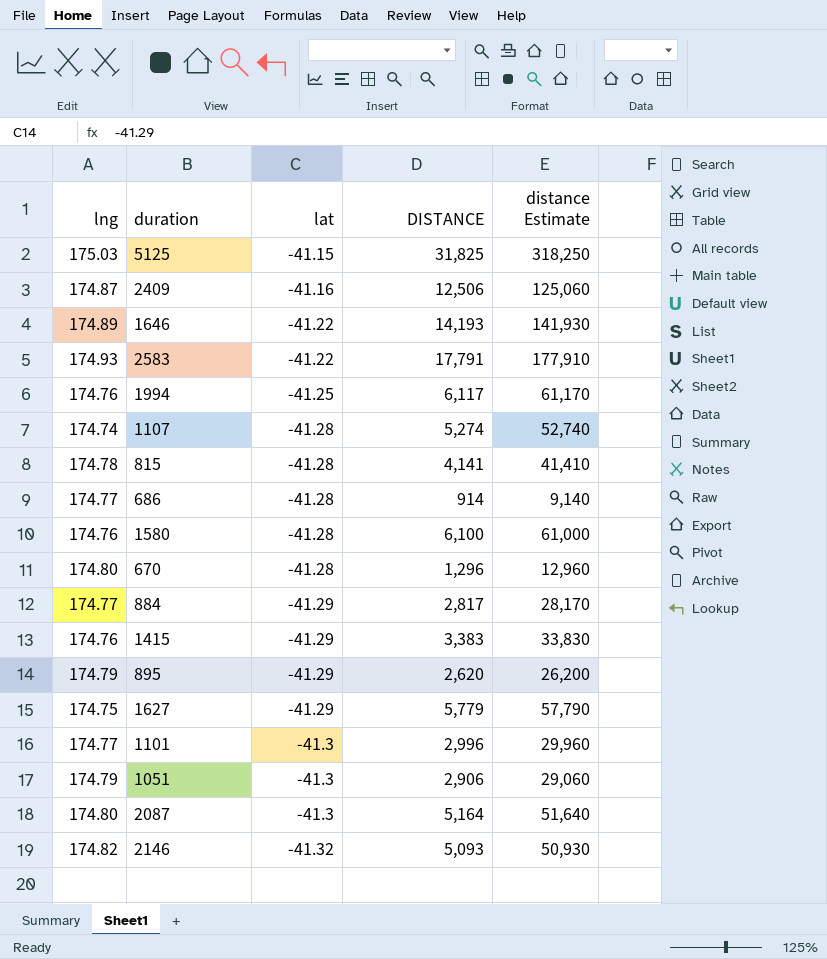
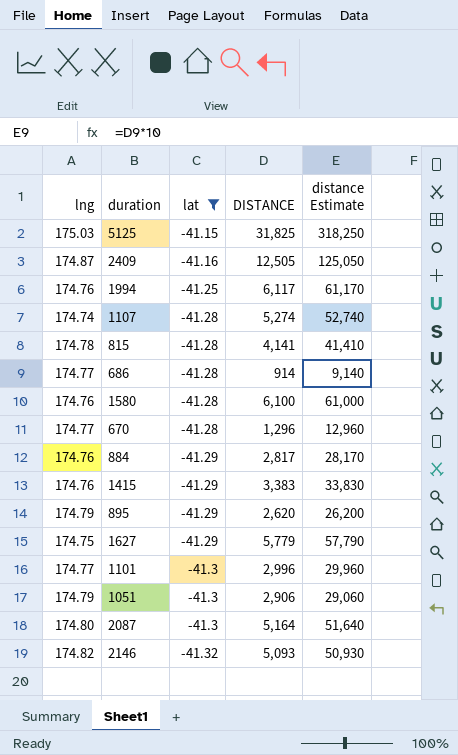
filter: none -> lat != -41.22
2409 | DISTANCE: 12,506 -> 12,505
2409 | distance Estimate: 125,060 -> 125,050
670 | lng: 174.80 -> 174.77
884 | lng: 174.77 -> 174.76

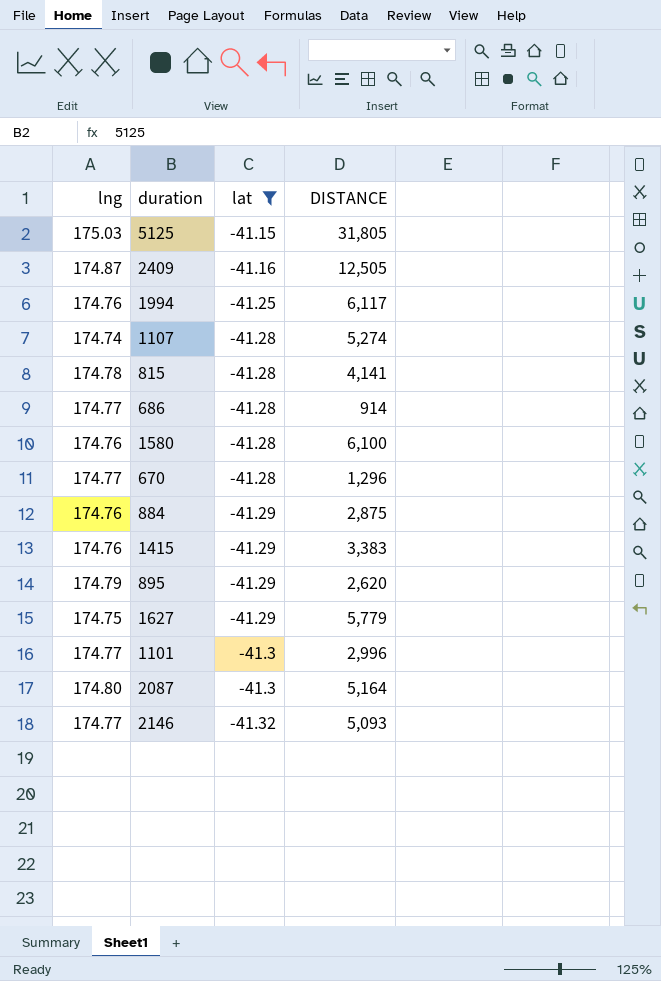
column distance Estimate | formula: [DISTANCE] * 10 -> none
row 1051: 174.79 | -41.3 | 2,906 | 29,060 -> none
5125 | DISTANCE: 31,825 -> 31,805
884 | DISTANCE: 2,817 -> 2,875
2146 | lng: 174.82 -> 174.77

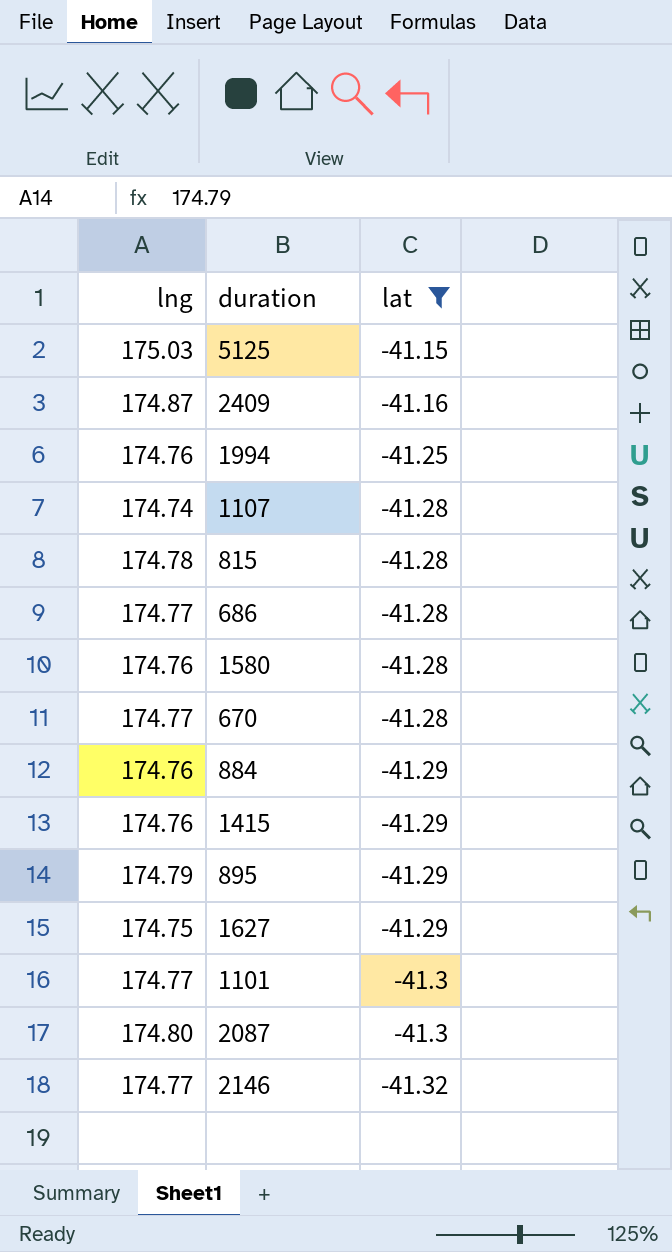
column DISTANCE | position: 4 -> none

